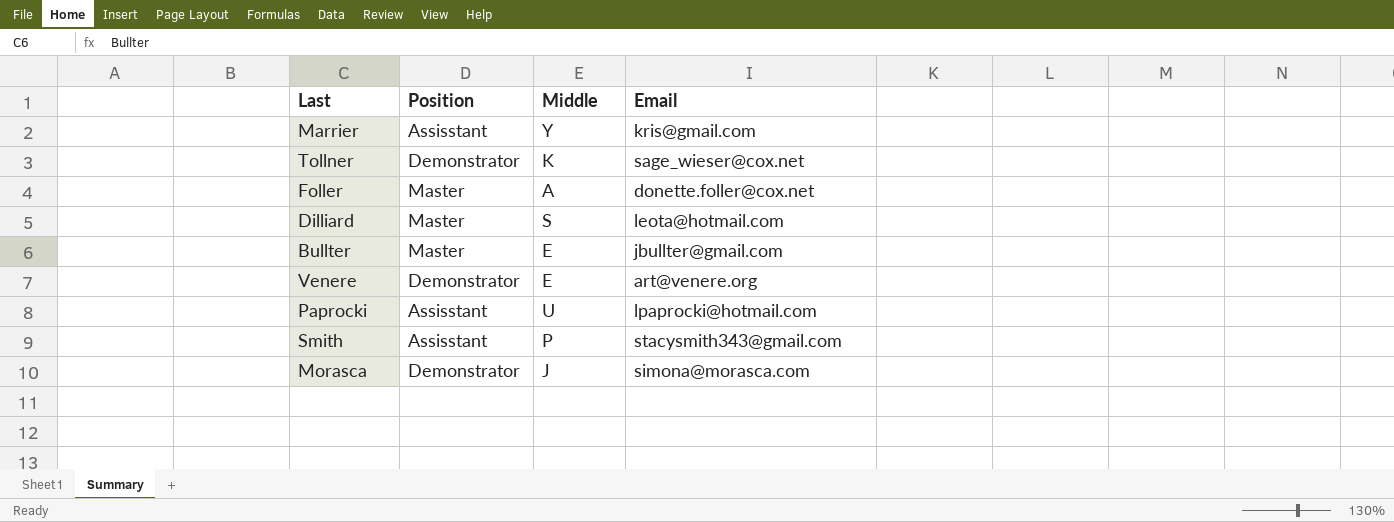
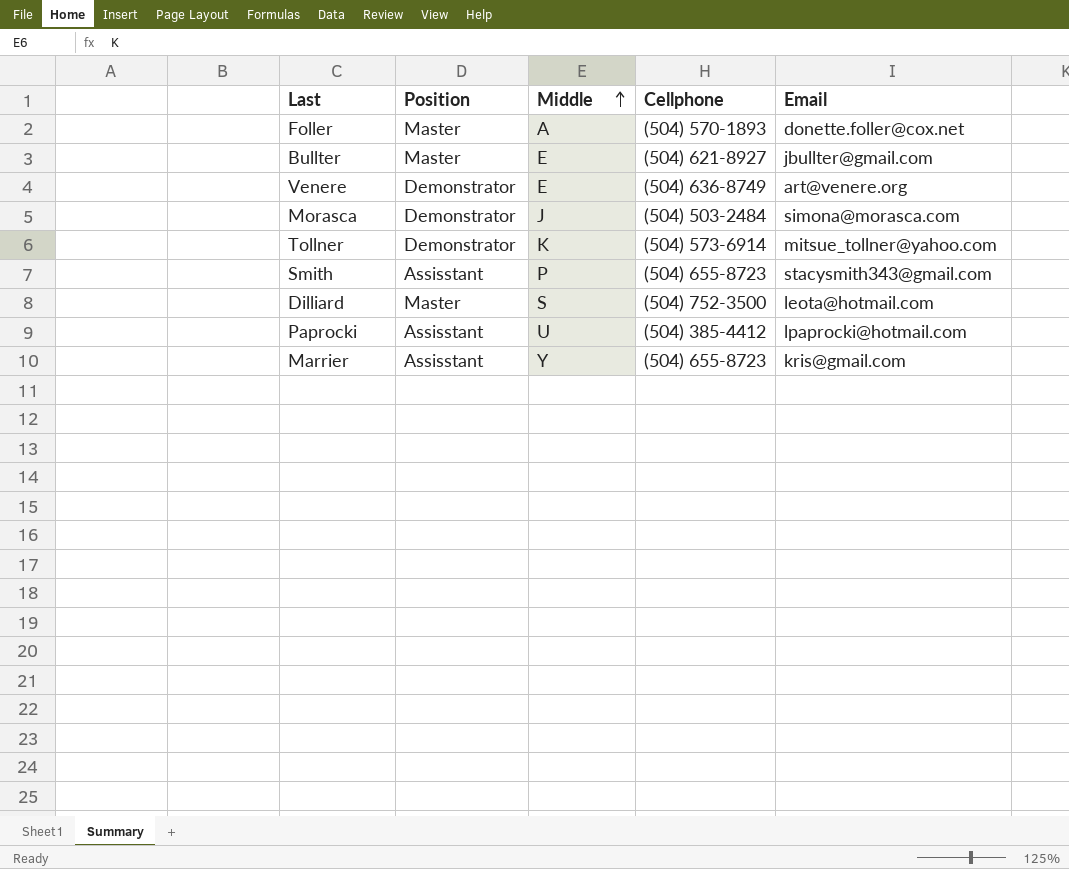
row order: none -> Middle ascending
column Cellphone | position: none -> 4
Tollner | Email: sage_wieser@cox.net -> mitsue_tollner@yahoo.com

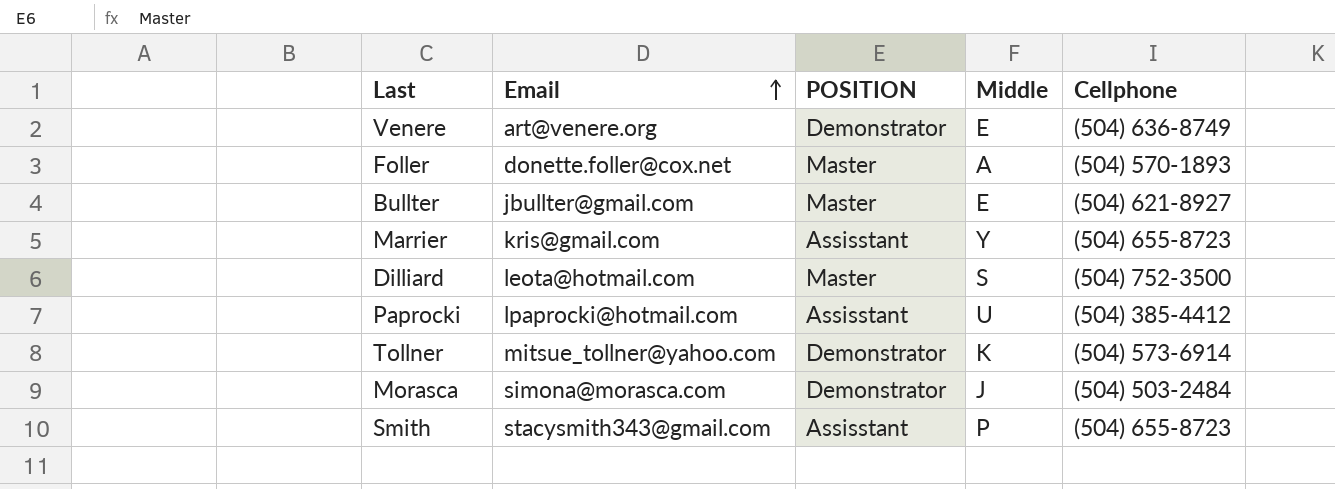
row order: Middle ascending -> Email ascending
column Email | position: 5 -> 2
column name: Position -> POSITION

